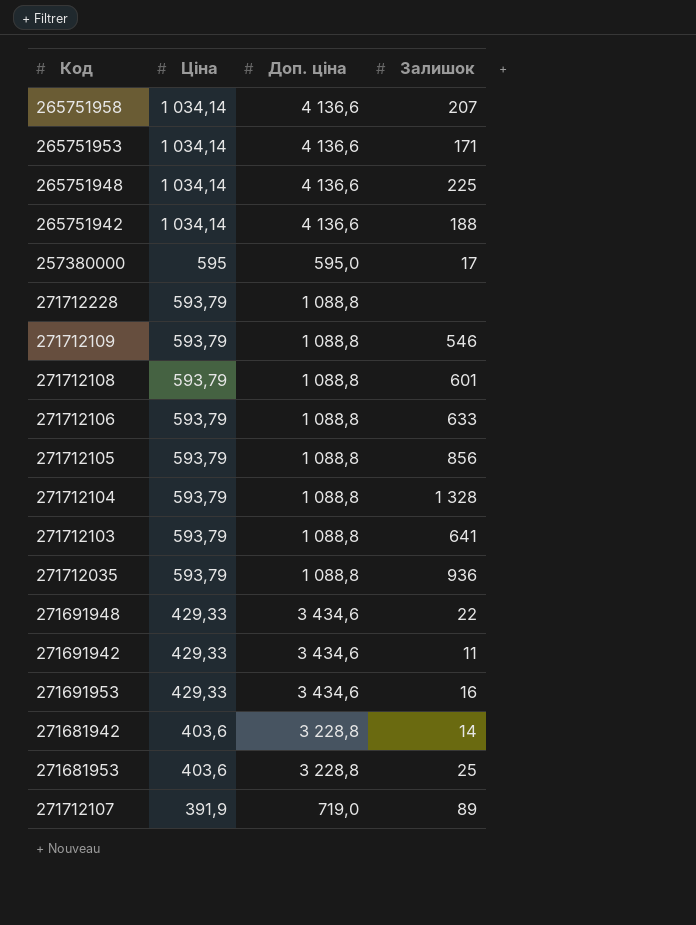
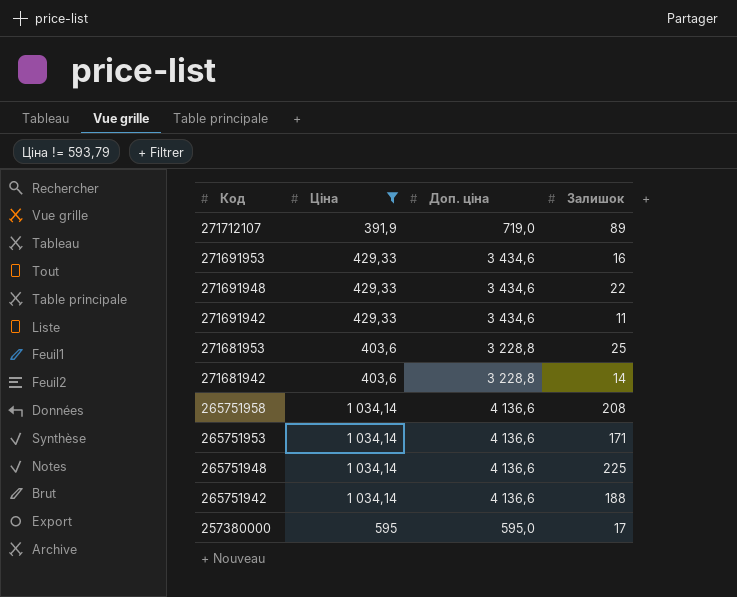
filter: none -> Ціна != 593,79
row order: Ціна descending -> Код descending
265751958 | Залишок: 207 -> 208

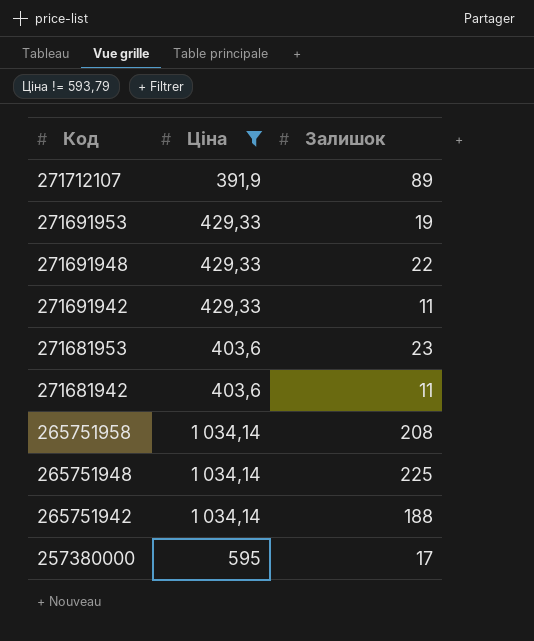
column Доп. ціна | position: 3 -> none
row 265751953: 1 034,14 | 4 136,6 | 171 -> none
271691953 | Залишок: 16 -> 19
271681953 | Залишок: 25 -> 23
271681942 | Залишок: 14 -> 11

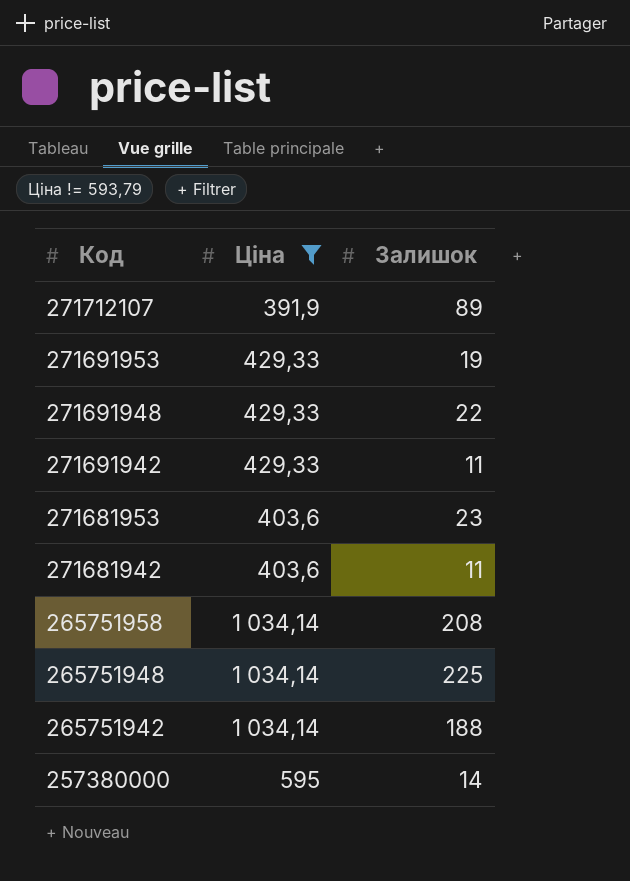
257380000 | Залишок: 17 -> 14

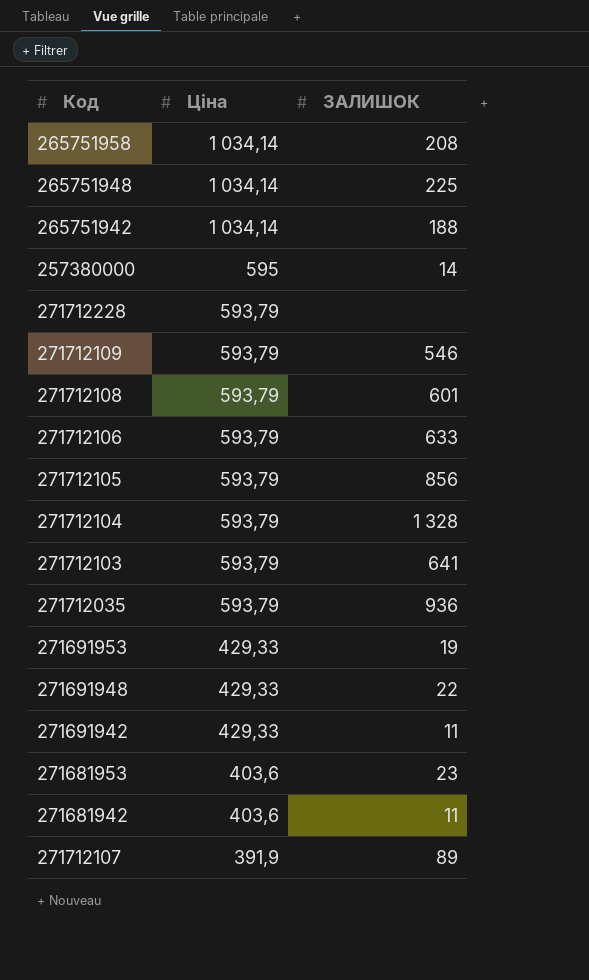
filter: Ціна != 593,79 -> none
row order: Код descending -> Ціна descending
column name: Залишок -> ЗАЛИШОК

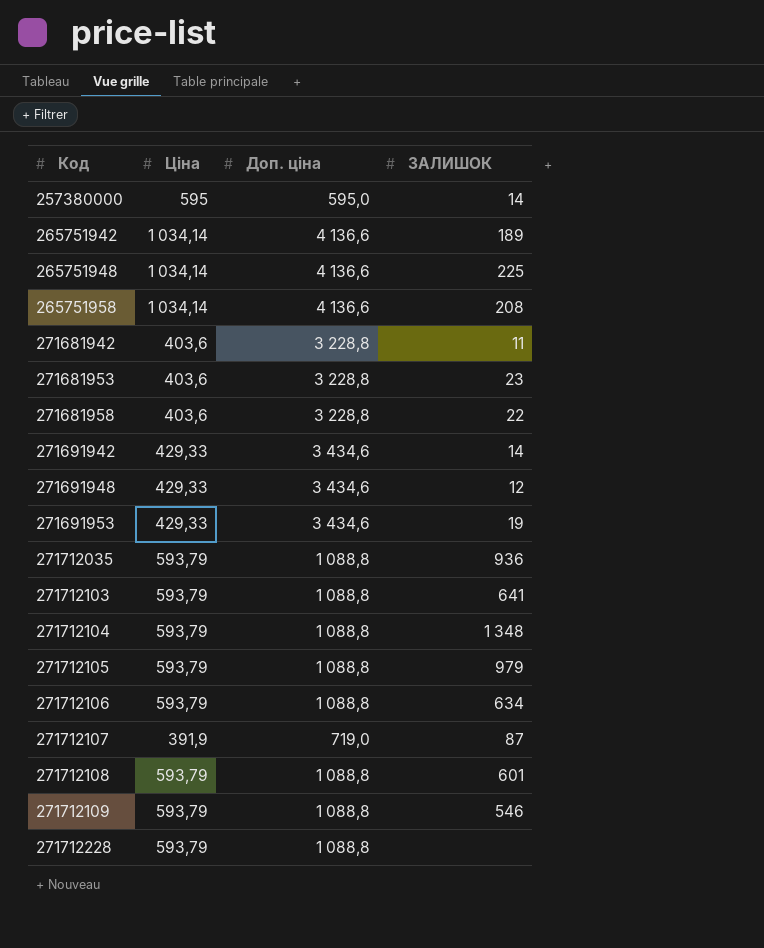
row order: Ціна descending -> Код ascending
column Доп. ціна | position: none -> 3
265751942 | ЗАЛИШОК: 188 -> 189
row 271681958: none -> 403,6 | 3 228,8 | 22
271691942 | ЗАЛИШОК: 11 -> 14
271691948 | ЗАЛИШОК: 22 -> 12
271712104 | ЗАЛИШОК: 1 328 -> 1 348
271712105 | ЗАЛИШОК: 856 -> 979
271712106 | ЗАЛИШОК: 633 -> 634
271712107 | ЗАЛИШОК: 89 -> 87

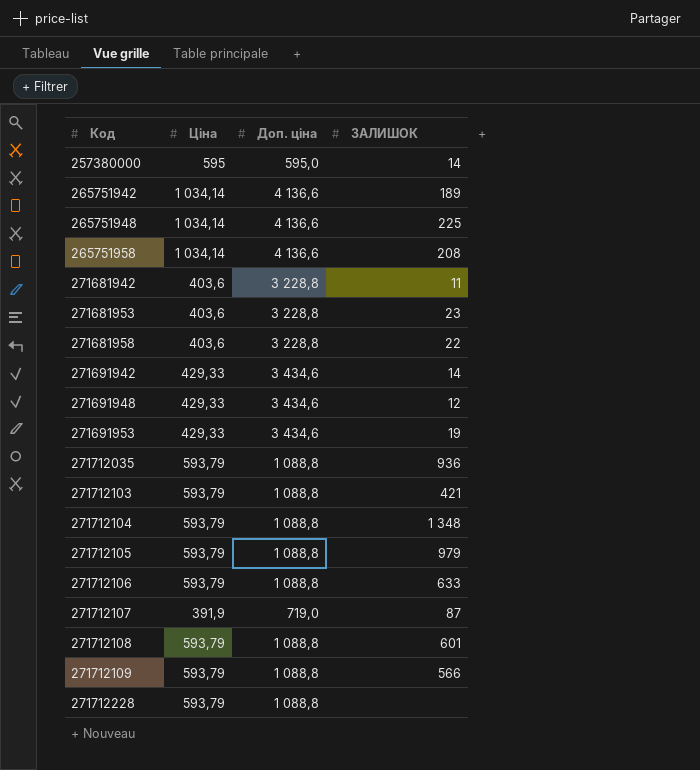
271712103 | ЗАЛИШОК: 641 -> 421
271712106 | ЗАЛИШОК: 634 -> 633
271712109 | ЗАЛИШОК: 546 -> 566

